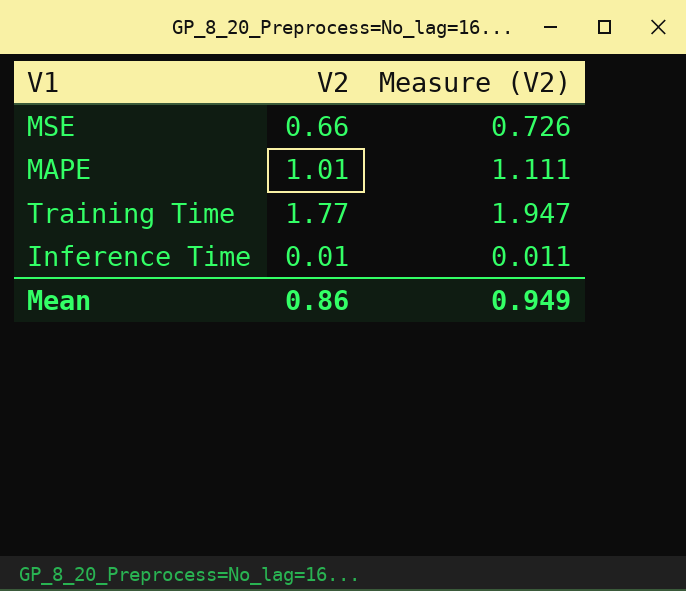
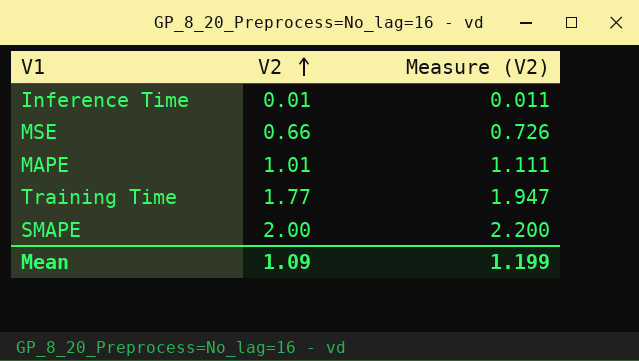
row order: none -> V2 ascending
row SMAPE: none -> 2.00 | 2.200
Mean | V2: 0.86 -> 1.09
Mean | Measure (V2): 0.949 -> 1.199

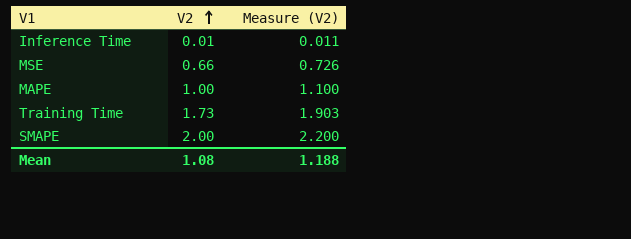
MAPE | V2: 1.01 -> 1.00
MAPE | Measure (V2): 1.111 -> 1.100
Training Time | V2: 1.77 -> 1.73
Training Time | Measure (V2): 1.947 -> 1.903
Mean | V2: 1.09 -> 1.08
Mean | Measure (V2): 1.199 -> 1.188

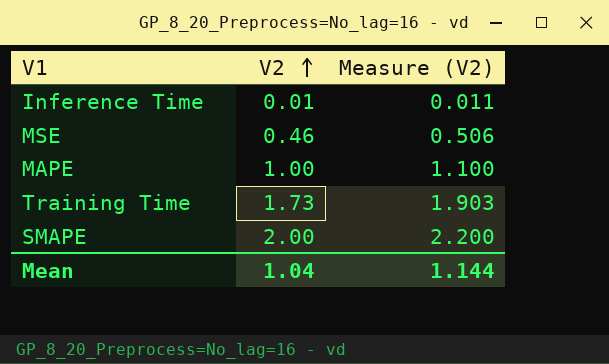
MSE | V2: 0.66 -> 0.46
MSE | Measure (V2): 0.726 -> 0.506
Mean | V2: 1.08 -> 1.04
Mean | Measure (V2): 1.188 -> 1.144

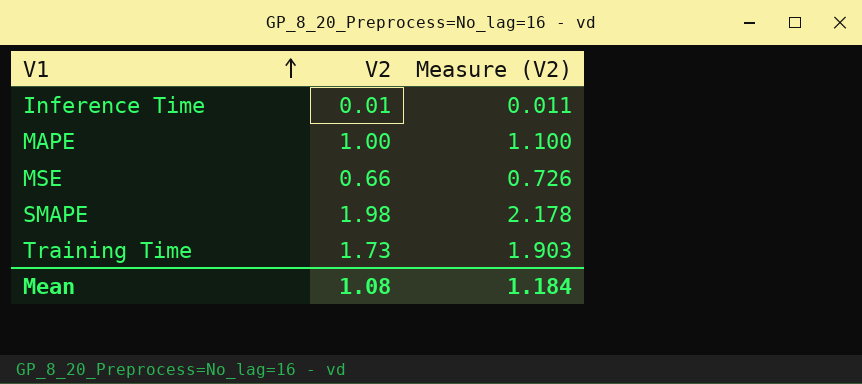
row order: V2 ascending -> V1 ascending
MSE | V2: 0.46 -> 0.66
MSE | Measure (V2): 0.506 -> 0.726
SMAPE | V2: 2.00 -> 1.98
SMAPE | Measure (V2): 2.200 -> 2.178
Mean | V2: 1.04 -> 1.08
Mean | Measure (V2): 1.144 -> 1.184

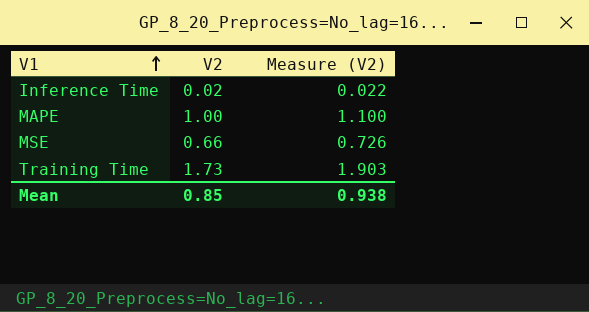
row SMAPE: 1.98 | 2.178 -> none
Inference Time | V2: 0.01 -> 0.02
Inference Time | Measure (V2): 0.011 -> 0.022
Mean | V2: 1.08 -> 0.85
Mean | Measure (V2): 1.184 -> 0.938

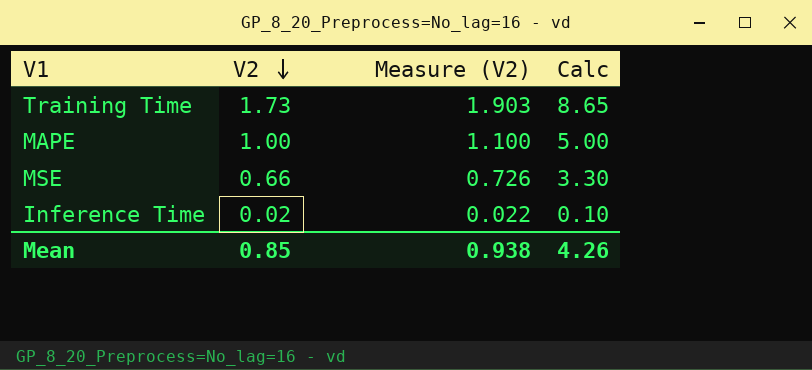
row order: V1 ascending -> V2 descending
column Calc | formula: none -> [V2] * 5

